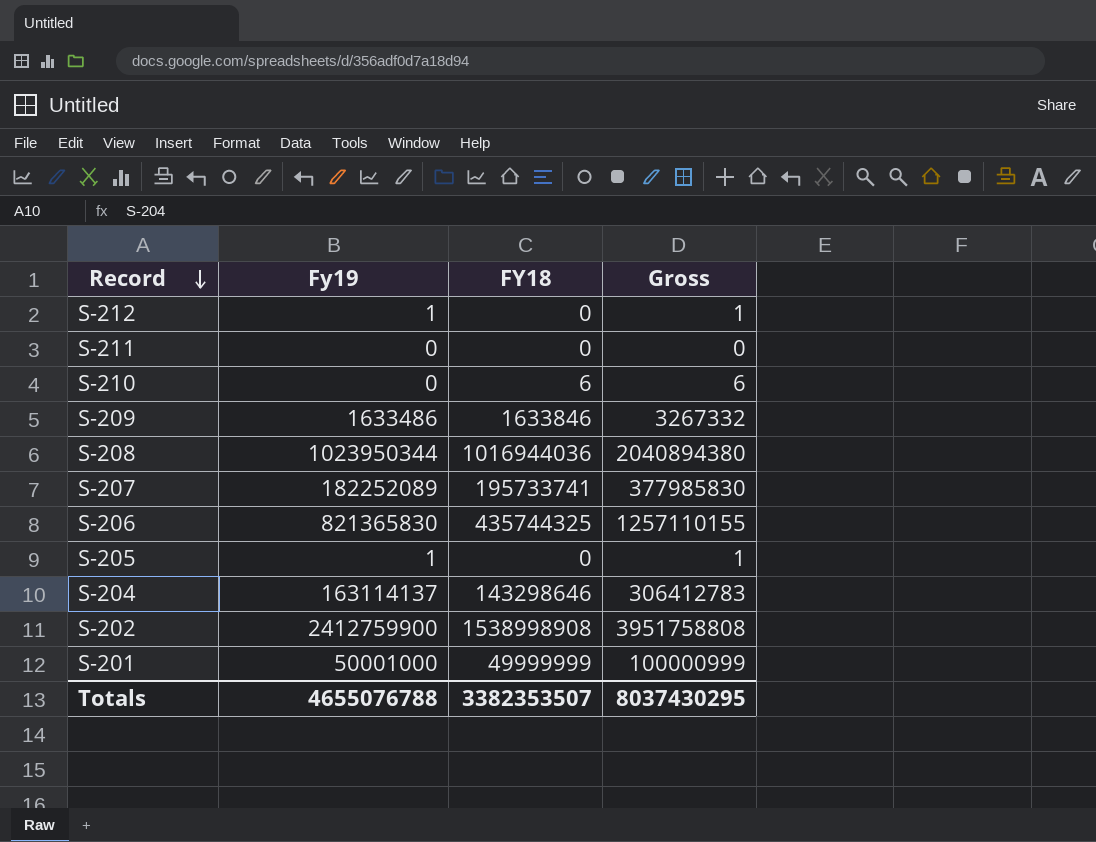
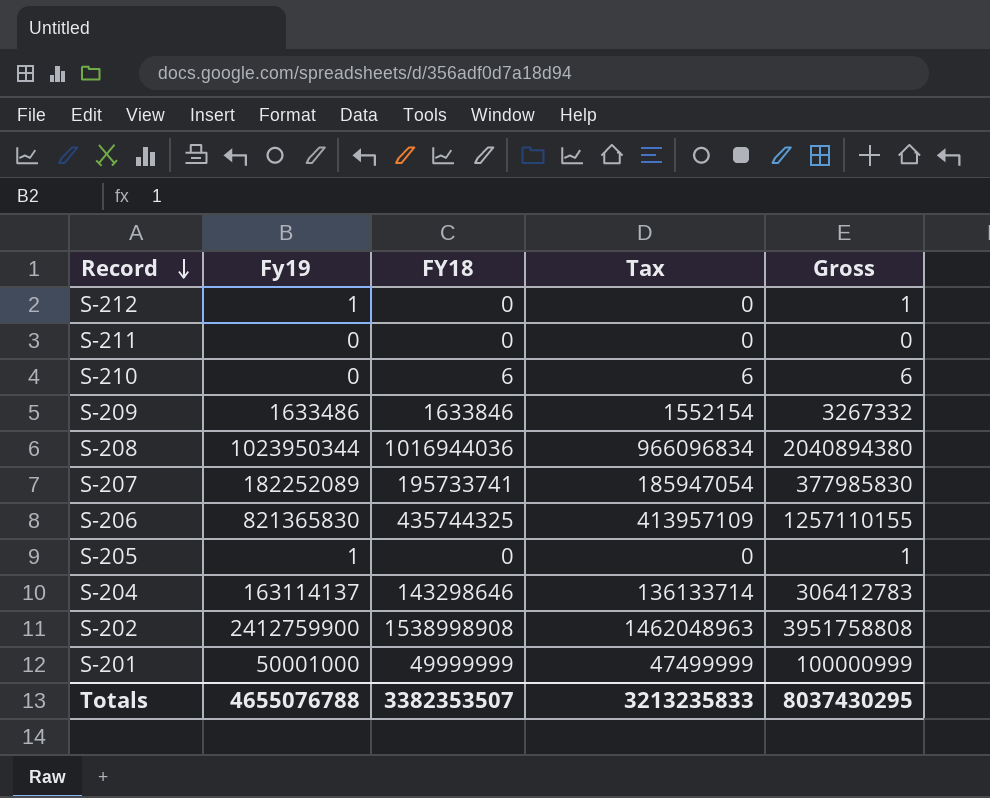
column Tax | formula: none -> [FY18] * 0.95

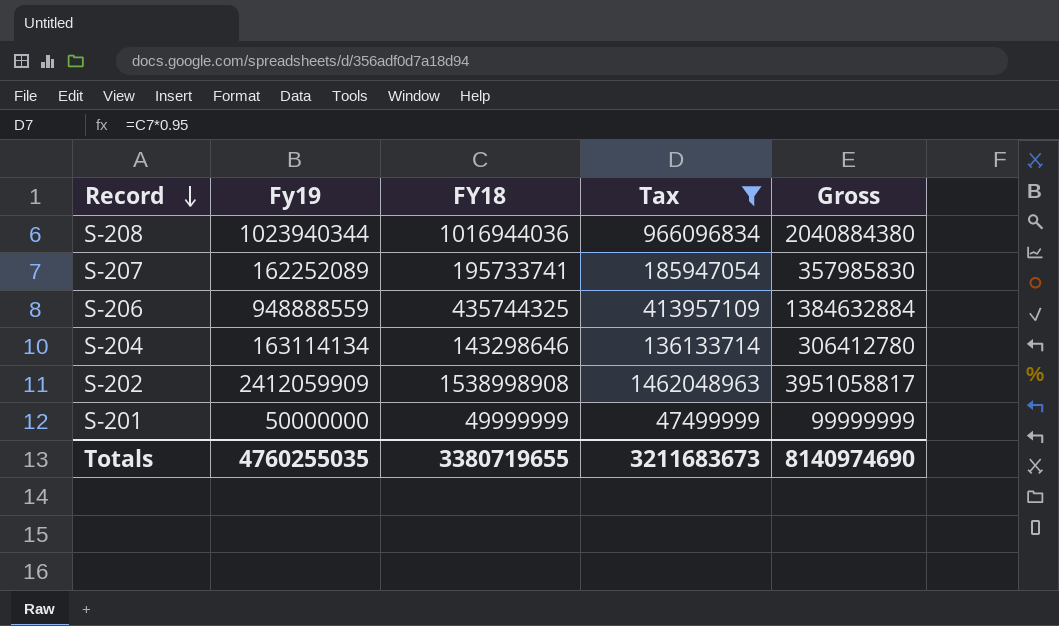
filter: none -> Tax >= 47499999
S-208 | Fy19: 1023950344 -> 1023940344
S-208 | Gross: 2040894380 -> 2040884380
S-207 | Fy19: 182252089 -> 162252089
S-207 | Gross: 377985830 -> 357985830
S-206 | Fy19: 821365830 -> 948888559
S-206 | Gross: 1257110155 -> 1384632884
S-204 | Fy19: 163114137 -> 163114134
S-204 | Gross: 306412783 -> 306412780
S-202 | Fy19: 2412759900 -> 2412059909
S-202 | Gross: 3951758808 -> 3951058817
S-201 | Fy19: 50001000 -> 50000000
S-201 | Gross: 100000999 -> 99999999
Totals | Fy19: 4655076788 -> 4760255035
Totals | FY18: 3382353507 -> 3380719655
Totals | Tax: 3213235833 -> 3211683673
Totals | Gross: 8037430295 -> 8140974690

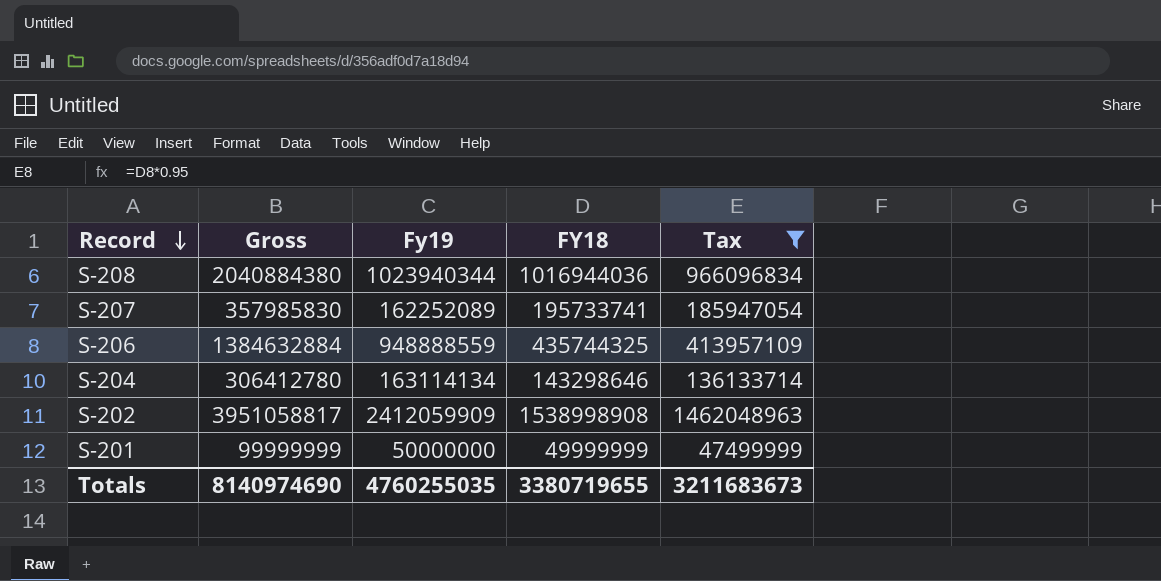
column Gross | position: 5 -> 2

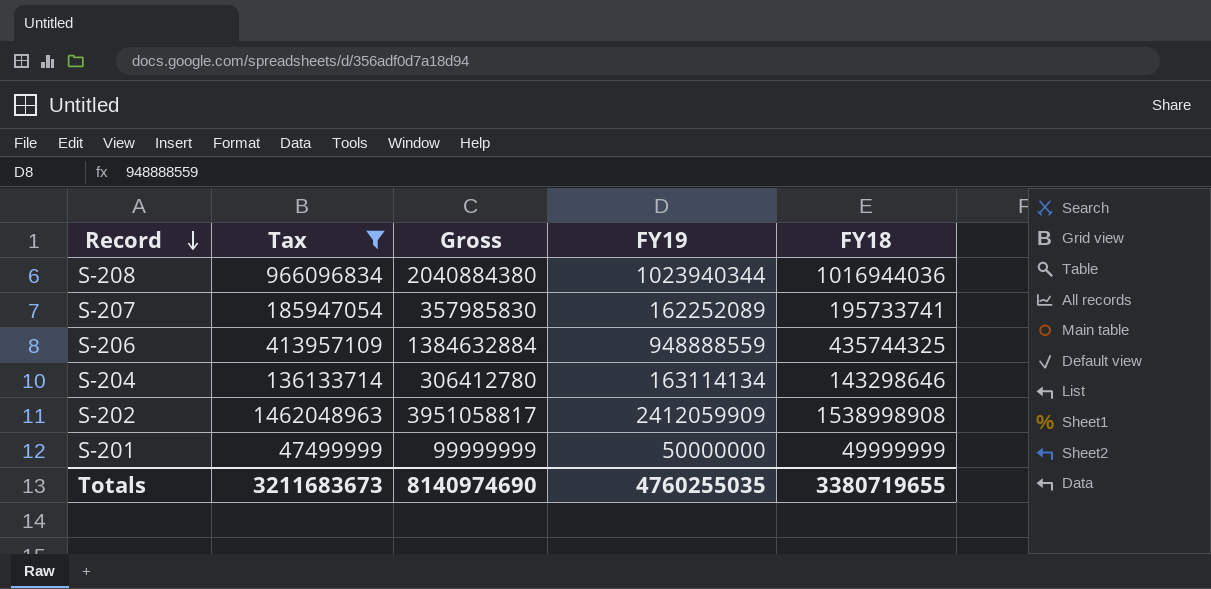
column Tax | position: 5 -> 2
column name: Fy19 -> FY19

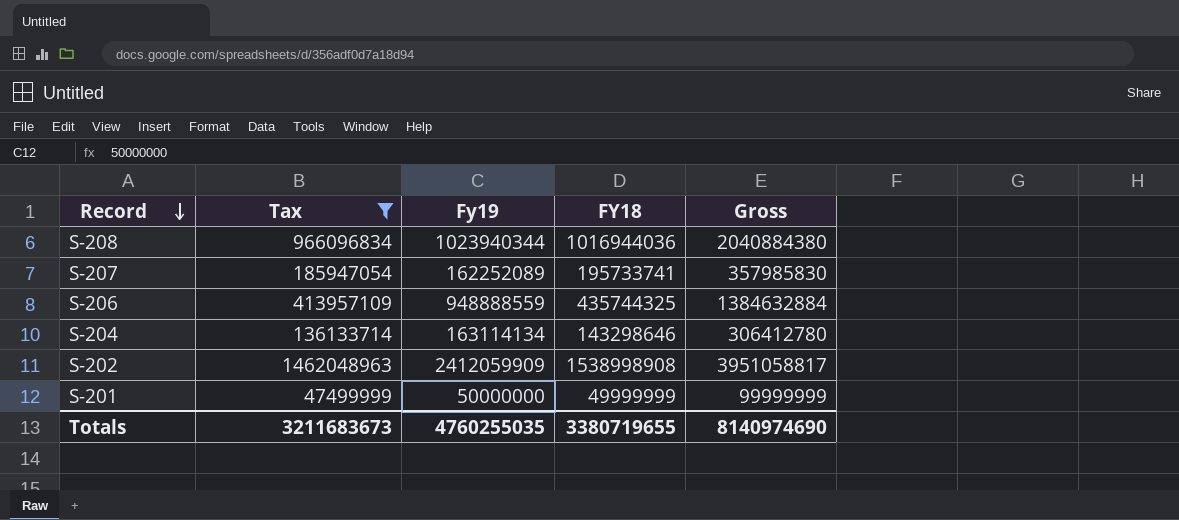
column name: FY19 -> Fy19
column Gross | position: 3 -> 5

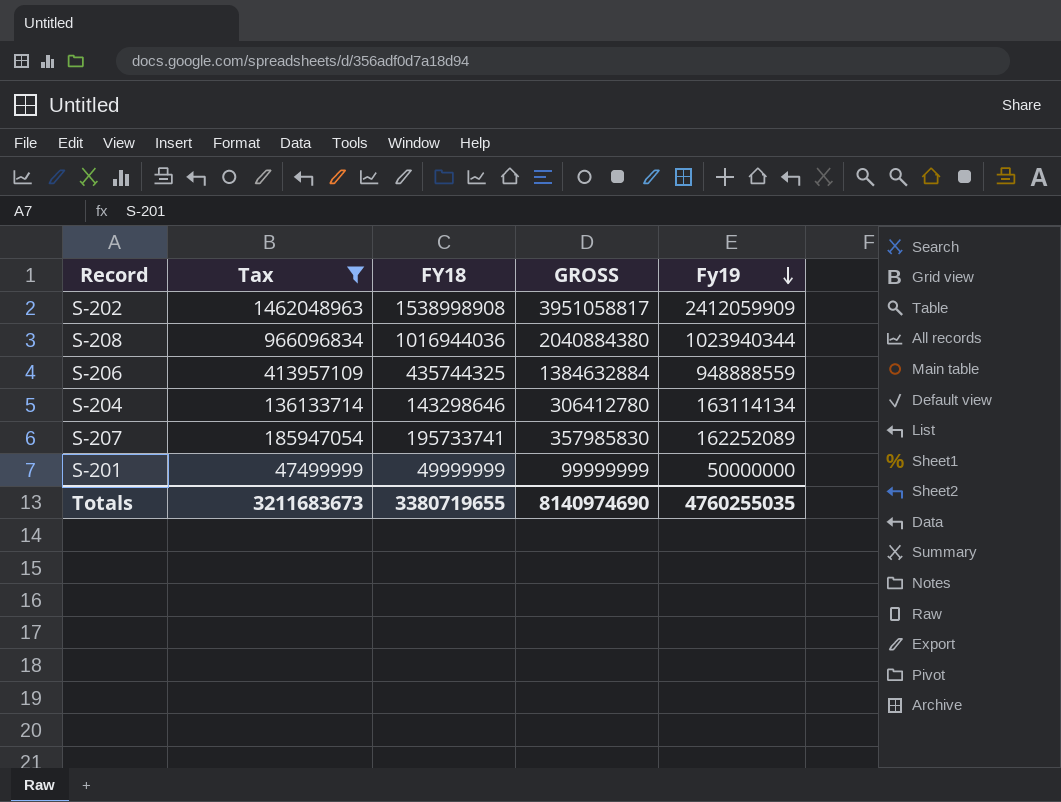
row order: Record descending -> Fy19 descending
column name: Gross -> GROSS
column Fy19 | position: 3 -> 5

